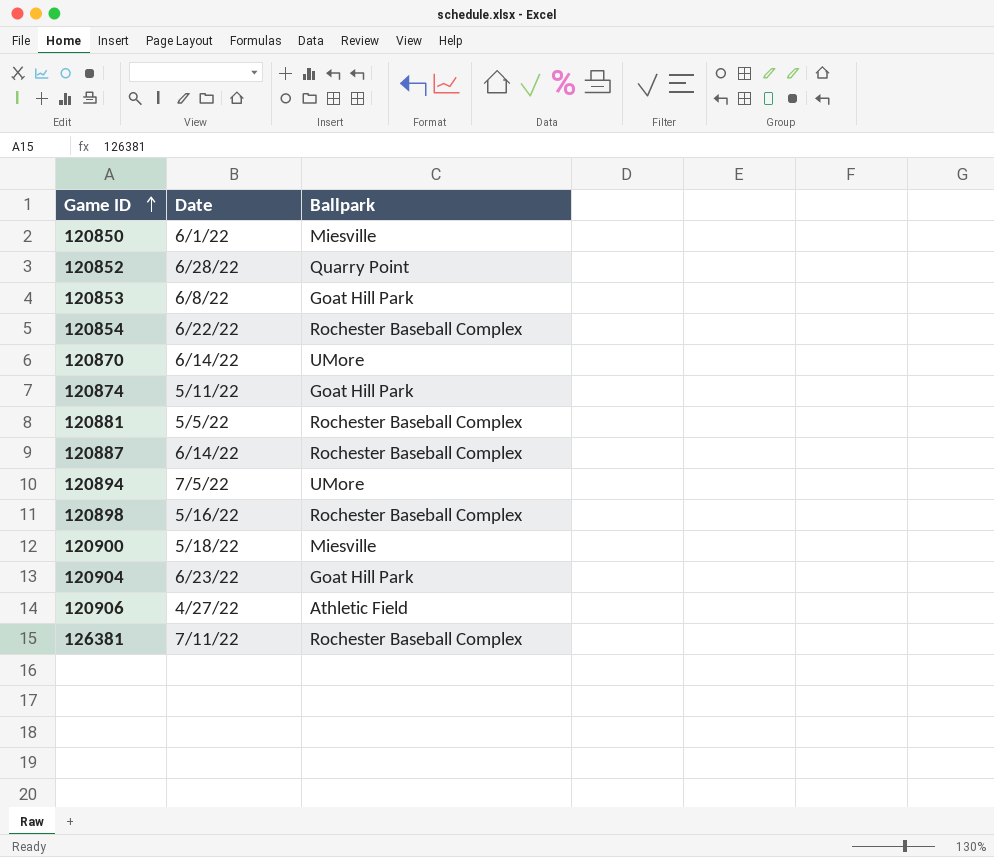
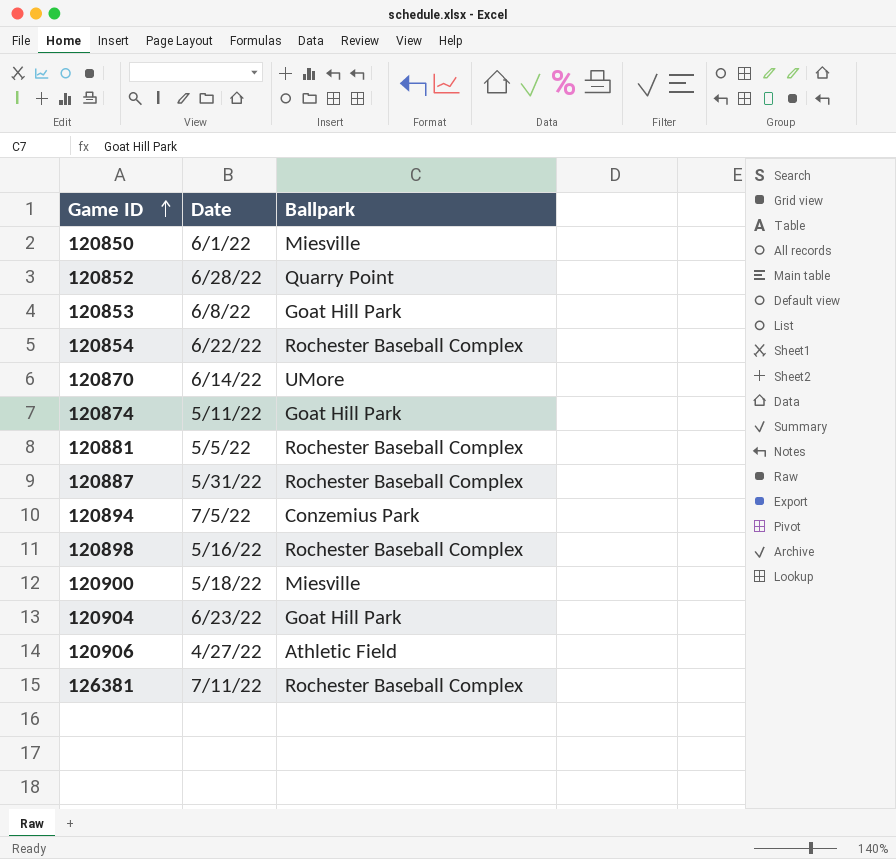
120887 | Date: 6/14/22 -> 5/31/22
120894 | Ballpark: UMore -> Conzemius Park

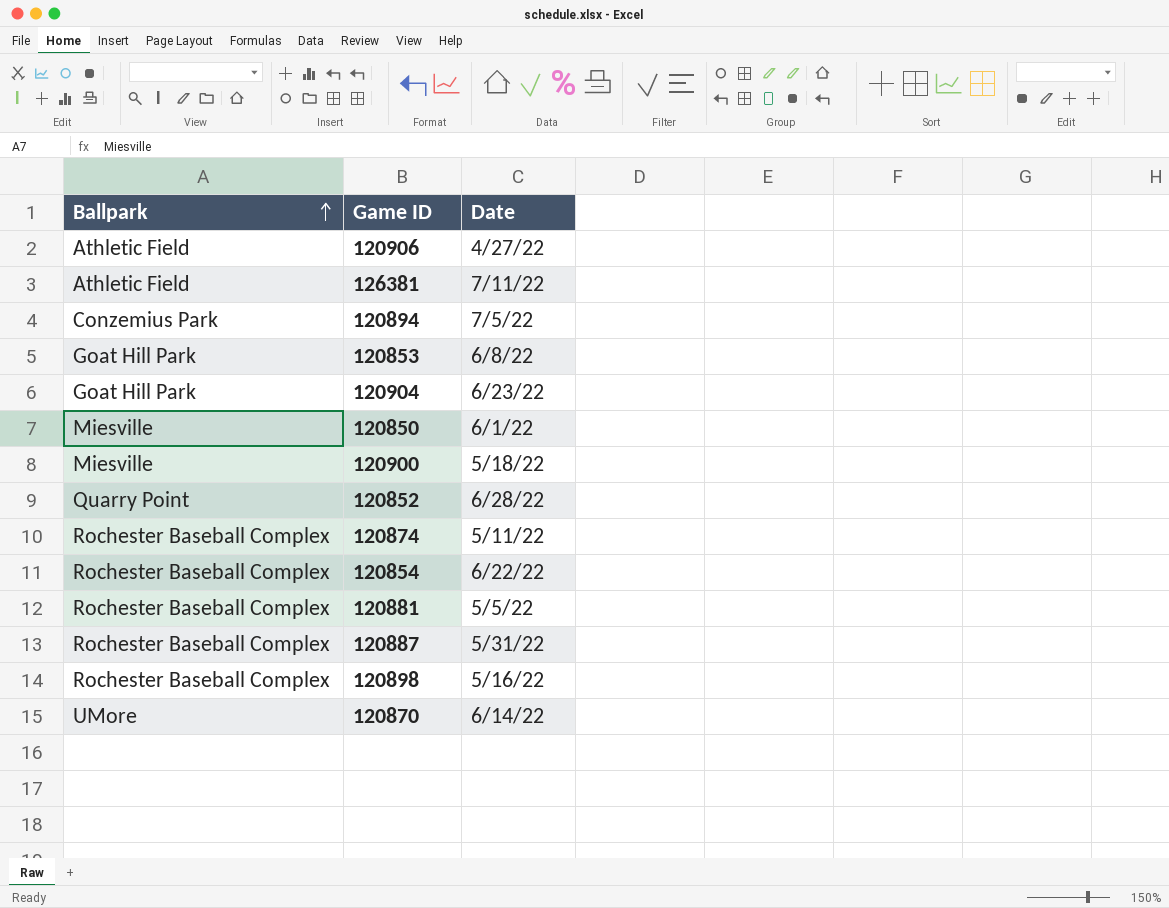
row order: Game ID ascending -> Ballpark ascending
column Ballpark | position: 3 -> 1
126381 | Ballpark: Rochester Baseball Complex -> Athletic Field
120874 | Ballpark: Goat Hill Park -> Rochester Baseball Complex

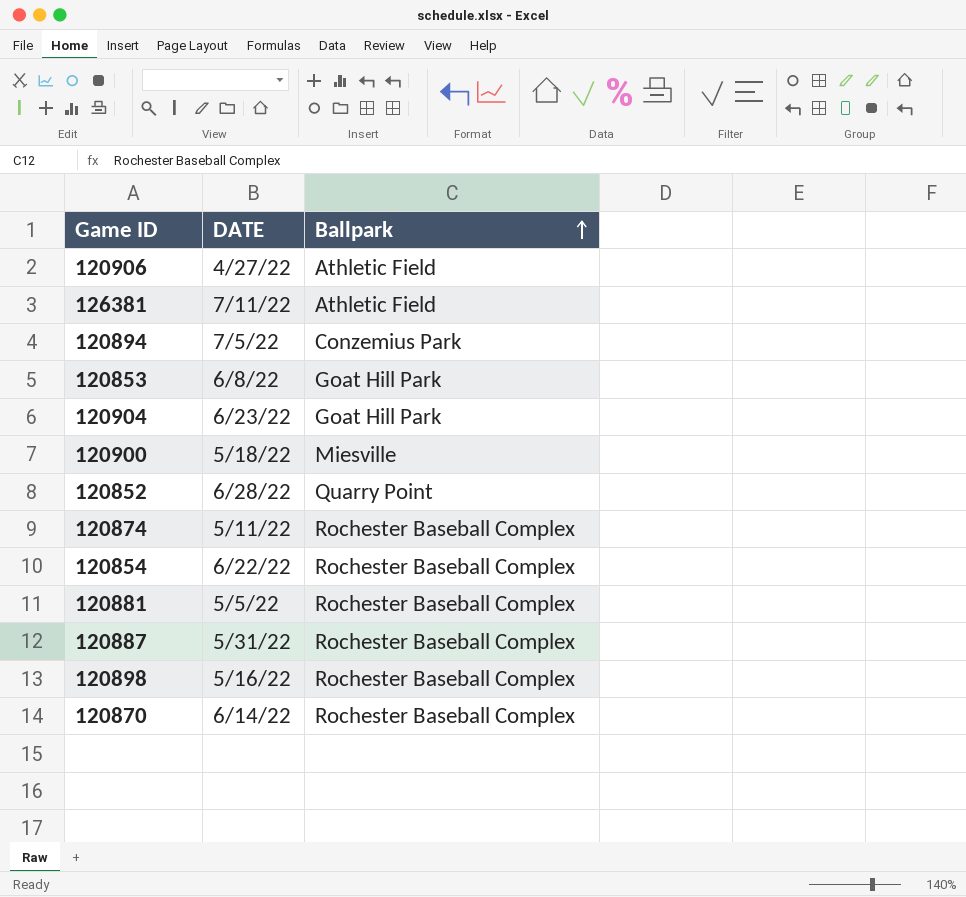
column name: Date -> DATE
column Ballpark | position: 1 -> 3
row 120850: Miesville | 6/1/22 -> none
120870 | Ballpark: UMore -> Rochester Baseball Complex

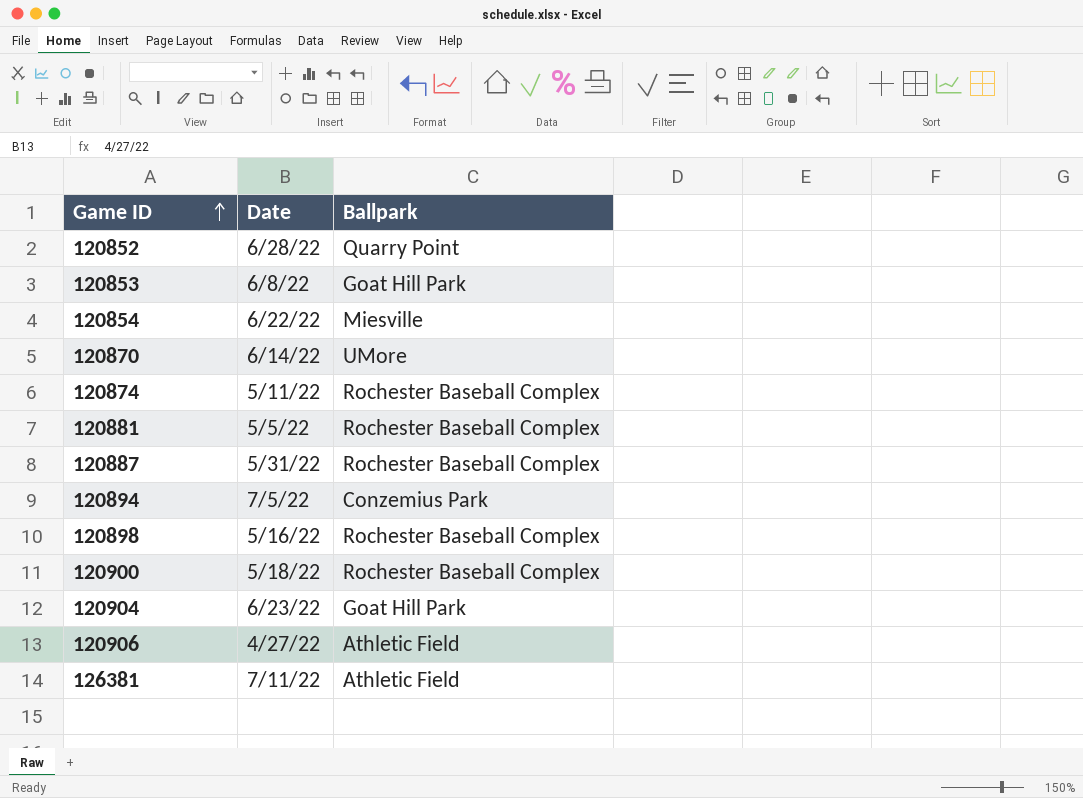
row order: Ballpark ascending -> Game ID ascending
column name: DATE -> Date
120854 | Ballpark: Rochester Baseball Complex -> Miesville
120870 | Ballpark: Rochester Baseball Complex -> UMore
120900 | Ballpark: Miesville -> Rochester Baseball Complex

